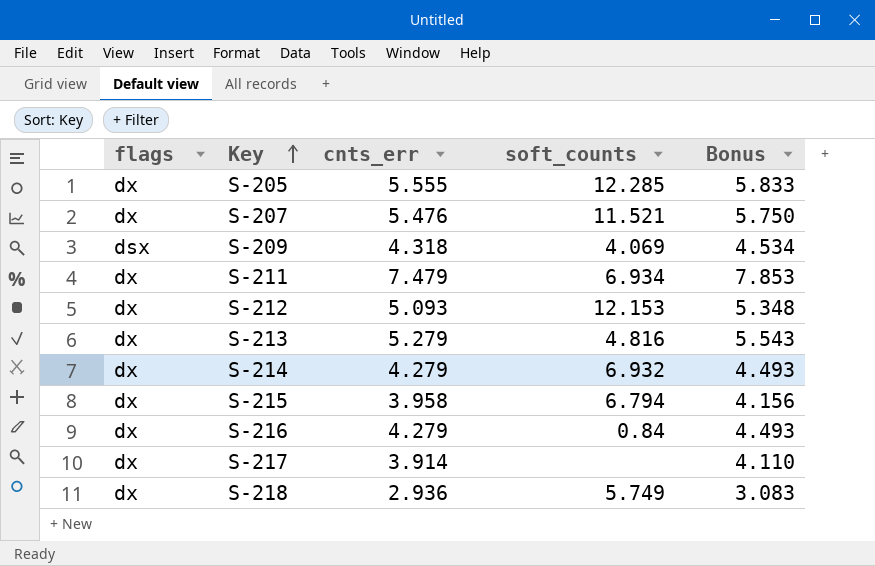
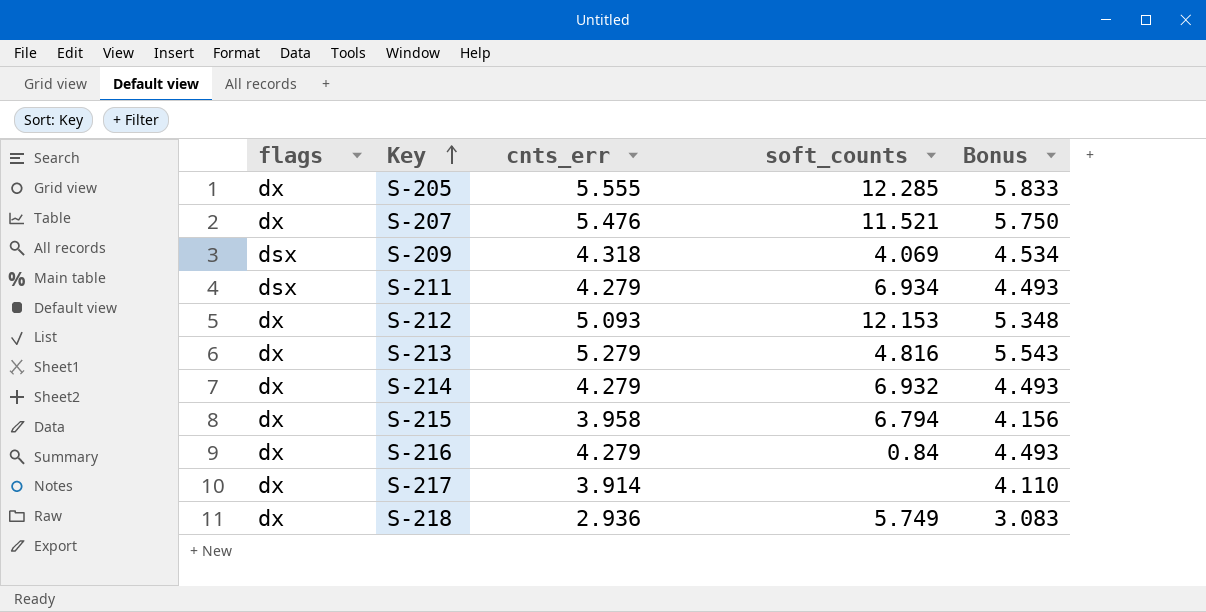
S-211 | flags: dx -> dsx
S-211 | cnts_err: 7.479 -> 4.279
S-211 | Bonus: 7.853 -> 4.493

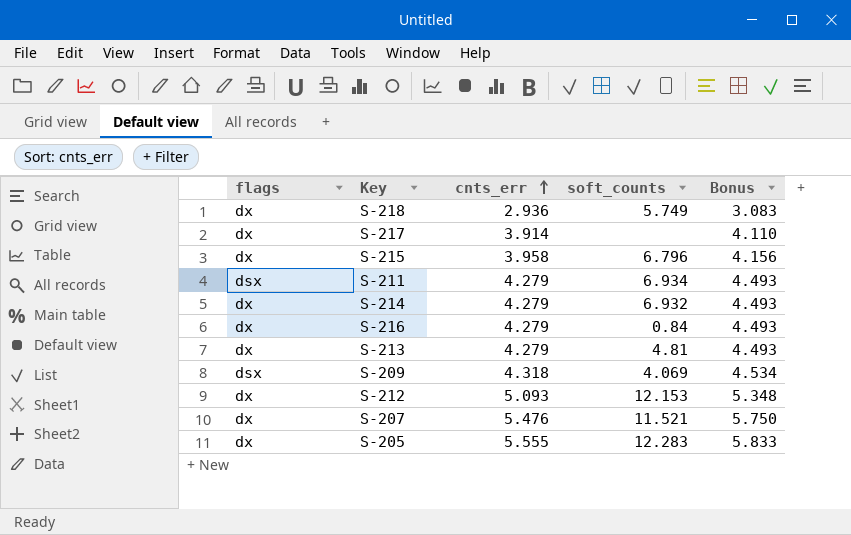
row order: Key ascending -> cnts_err ascending
S-215 | soft_counts: 6.794 -> 6.796
S-213 | cnts_err: 5.279 -> 4.279
S-213 | soft_counts: 4.816 -> 4.81
S-213 | Bonus: 5.543 -> 4.493
S-205 | soft_counts: 12.285 -> 12.283

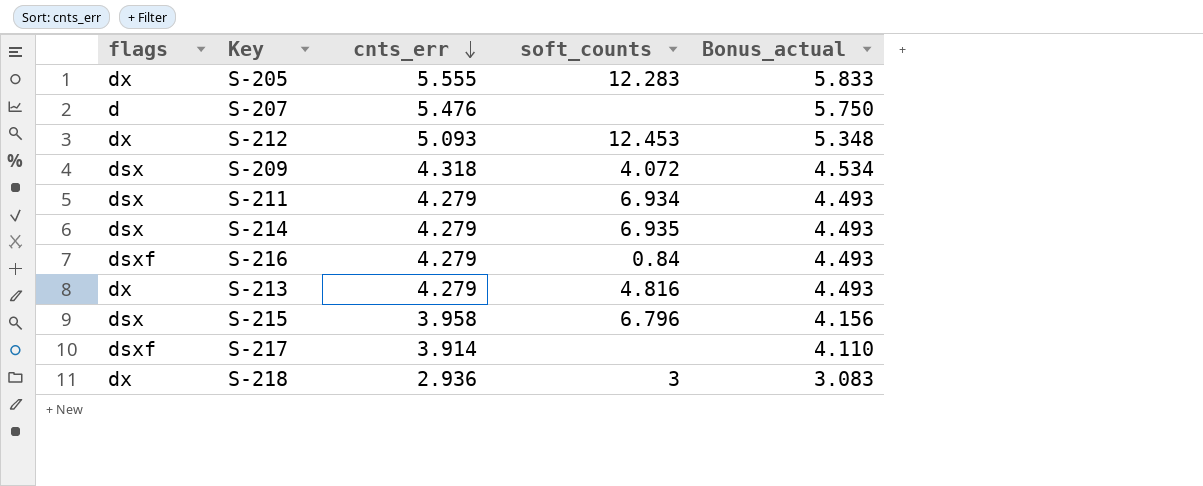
row order: cnts_err ascending -> cnts_err descending
column name: Bonus -> Bonus_actual
S-207 | flags: dx -> d
S-207 | soft_counts: 11.521 -> none
S-212 | soft_counts: 12.153 -> 12.453
S-209 | soft_counts: 4.069 -> 4.072
S-214 | flags: dx -> dsx
S-214 | soft_counts: 6.932 -> 6.935
S-216 | flags: dx -> dsxf
S-213 | soft_counts: 4.81 -> 4.816
S-215 | flags: dx -> dsx
S-217 | flags: dx -> dsxf
S-218 | soft_counts: 5.749 -> 3

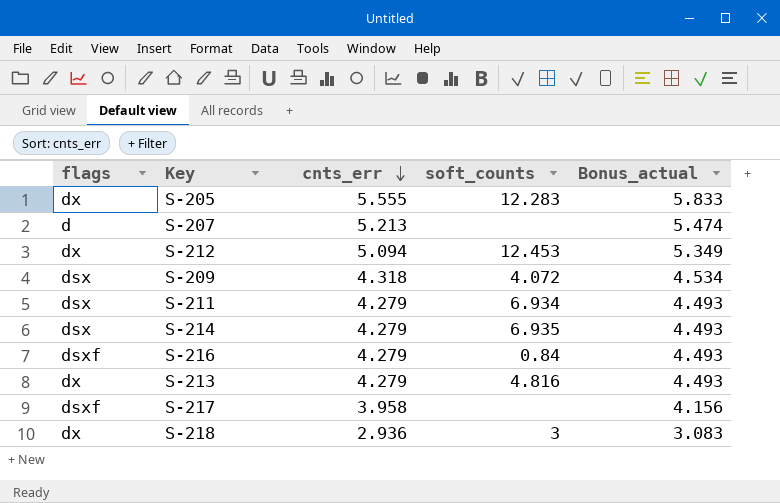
row S-215: dsx | 3.958 | 6.796 | 4.156 -> none
S-207 | cnts_err: 5.476 -> 5.213
S-207 | Bonus_actual: 5.750 -> 5.474
S-212 | cnts_err: 5.093 -> 5.094
S-212 | Bonus_actual: 5.348 -> 5.349
S-217 | cnts_err: 3.914 -> 3.958
S-217 | Bonus_actual: 4.110 -> 4.156

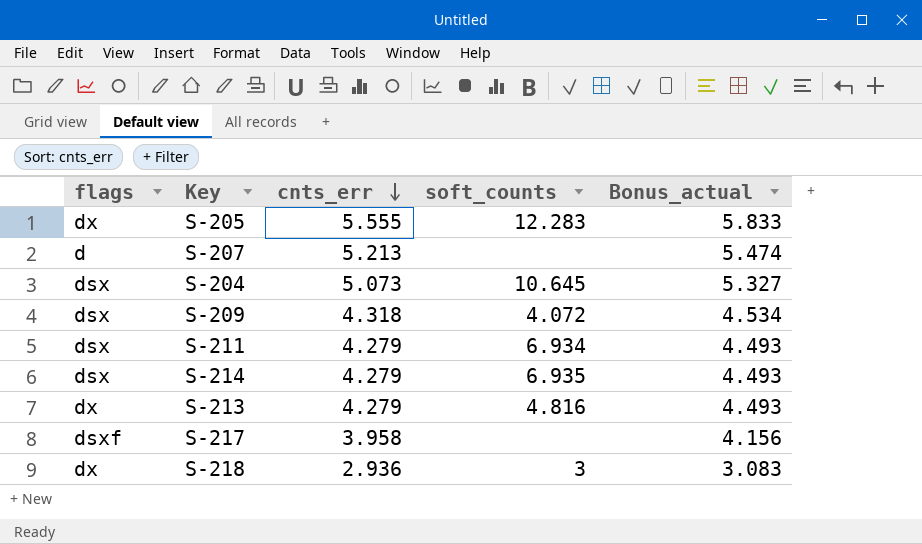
row S-212: dx | 5.094 | 12.453 | 5.349 -> none
row S-216: dsxf | 4.279 | 0.84 | 4.493 -> none
row S-204: none -> dsx | 5.073 | 10.645 | 5.327

